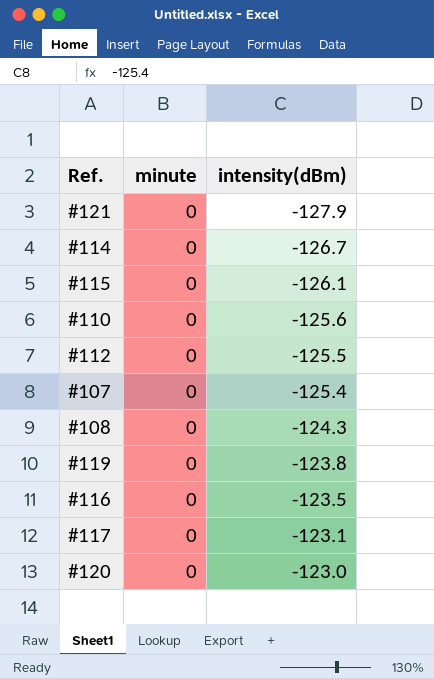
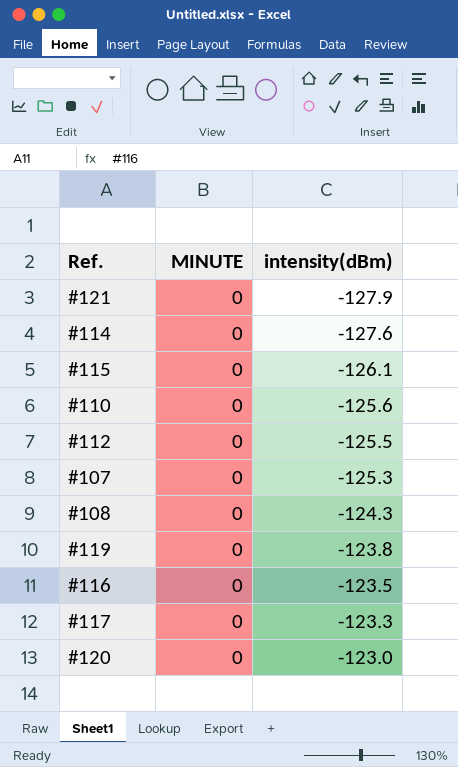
column name: minute -> MINUTE
#114 | intensity(dBm): -126.7 -> -127.6
#107 | intensity(dBm): -125.4 -> -125.3
#117 | intensity(dBm): -123.1 -> -123.3

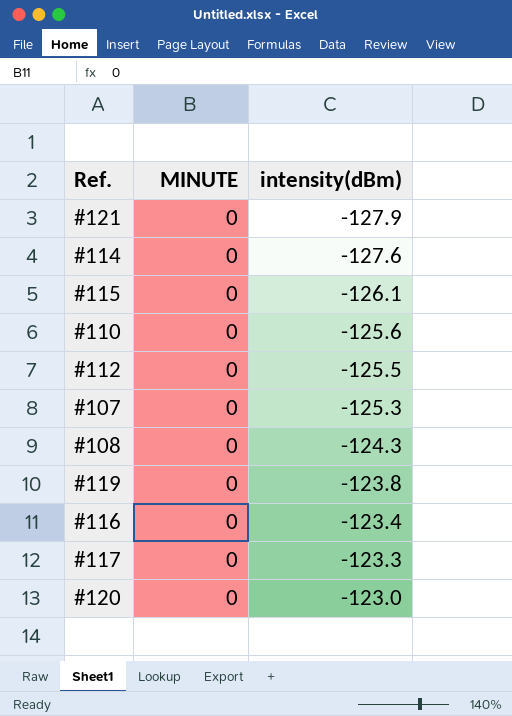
#116 | intensity(dBm): -123.5 -> -123.4

